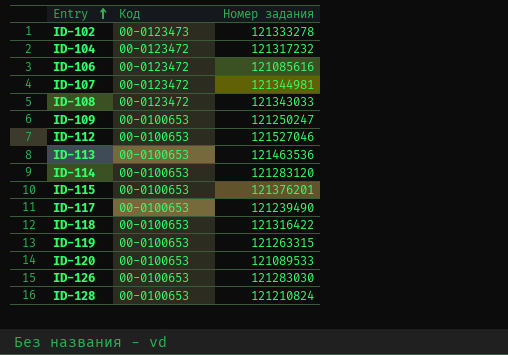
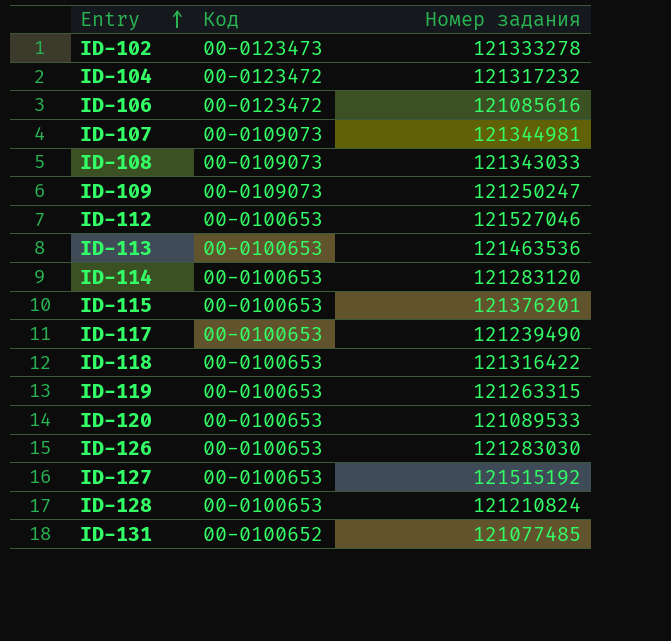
ID-107 | Код: 00-0123472 -> 00-0109073
ID-108 | Код: 00-0123472 -> 00-0109073
ID-109 | Код: 00-0100653 -> 00-0109073
row ID-127: none -> 00-0100653 | 121515192
row ID-131: none -> 00-0100652 | 121077485

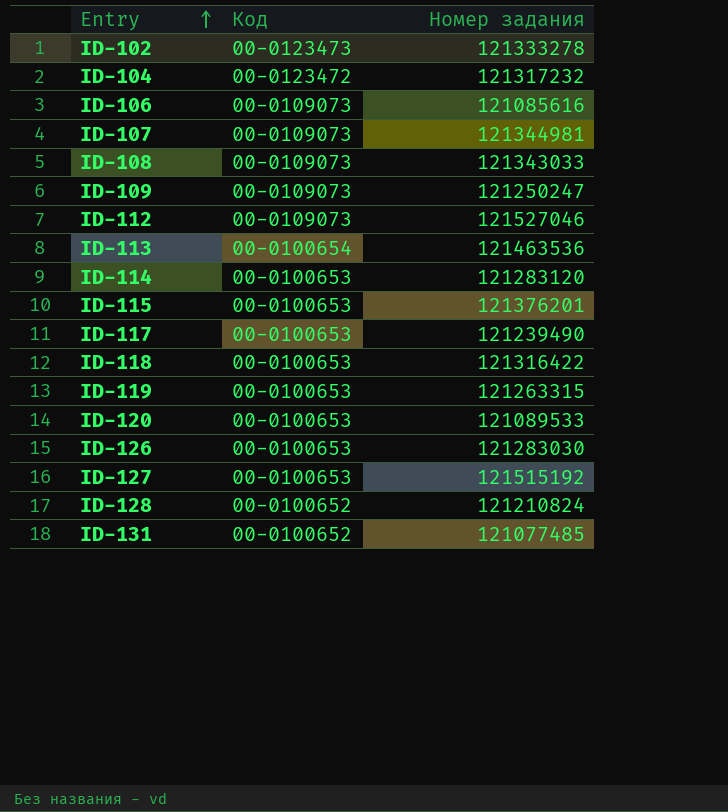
ID-106 | Код: 00-0123472 -> 00-0109073
ID-112 | Код: 00-0100653 -> 00-0109073
ID-113 | Код: 00-0100653 -> 00-0100654
ID-128 | Код: 00-0100653 -> 00-0100652

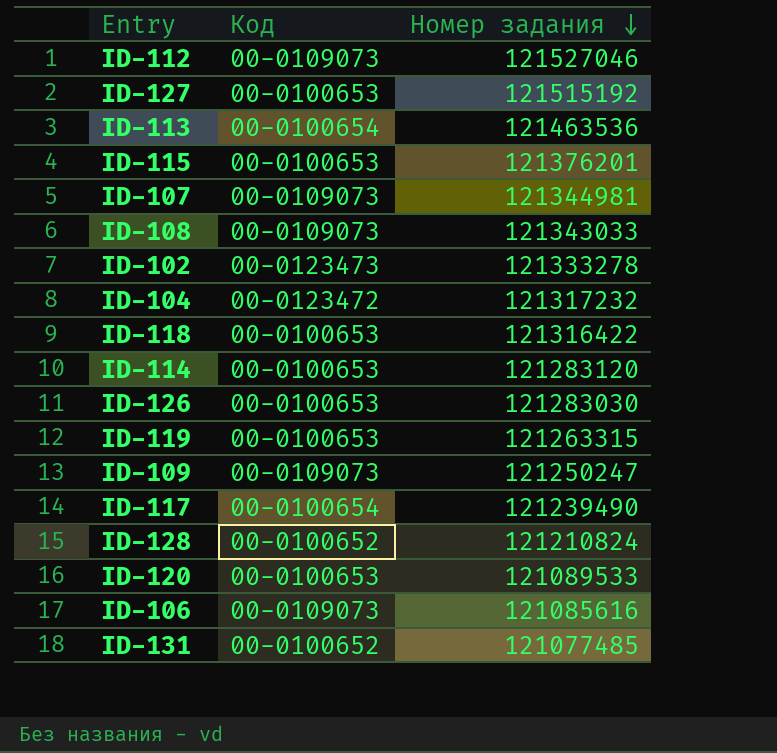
row order: Entry ascending -> Номер задания descending
ID-117 | Код: 00-0100653 -> 00-0100654

